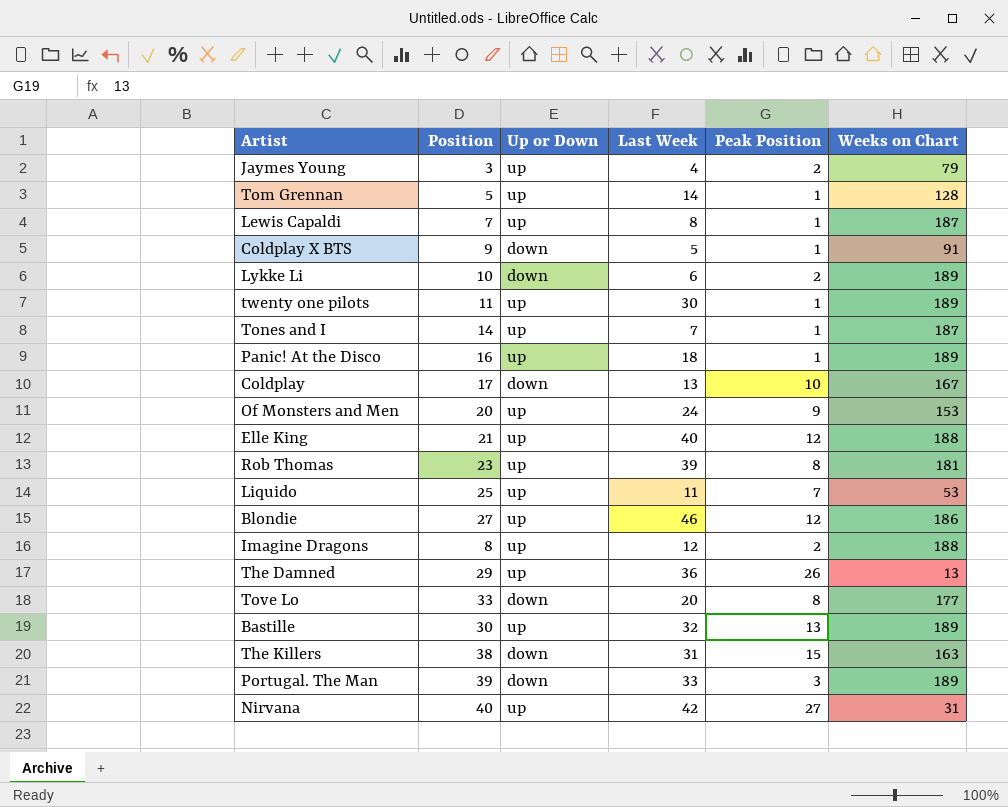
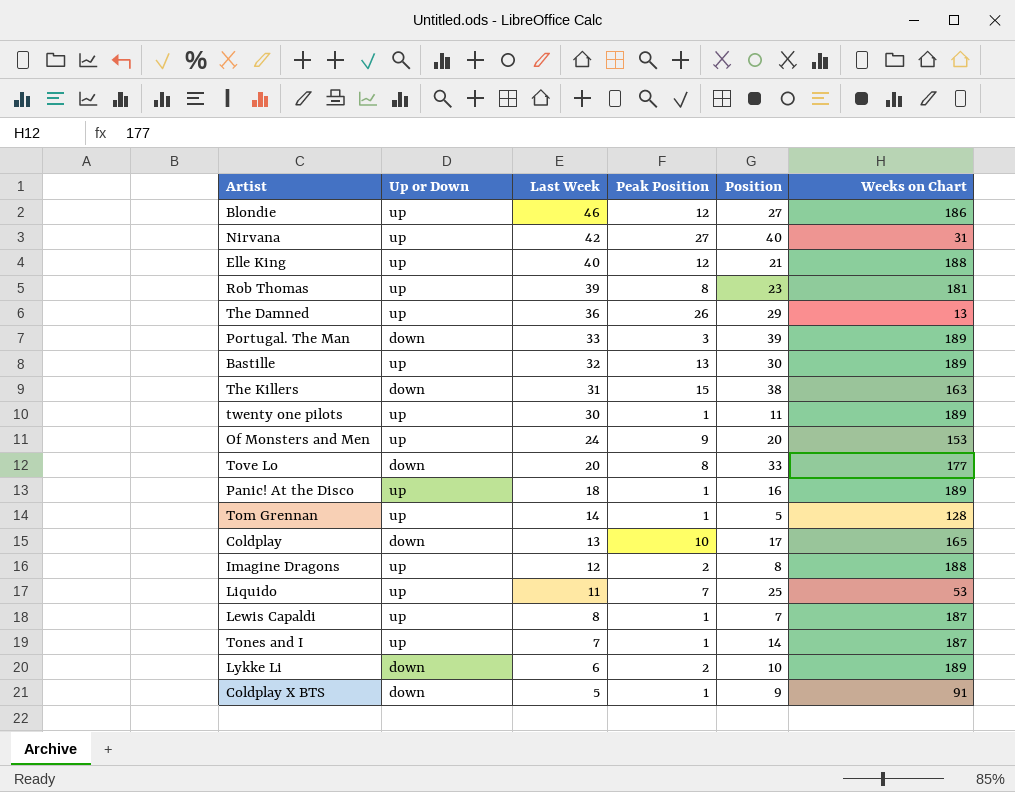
row order: none -> Last Week descending
column Position | position: 2 -> 5
row Jaymes Young: 3 | up | 4 | 2 | 79 -> none
Coldplay | Weeks on Chart: 167 -> 165

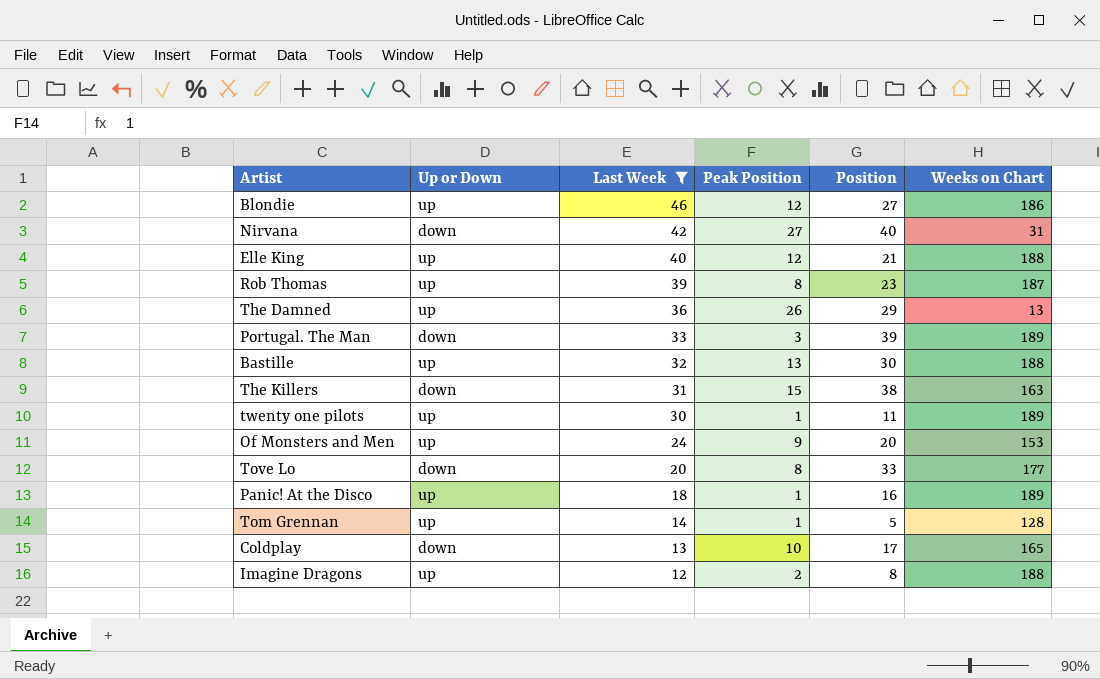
filter: none -> Last Week >= 12
Nirvana | Up or Down: up -> down
Rob Thomas | Weeks on Chart: 181 -> 187
Bastille | Weeks on Chart: 189 -> 188

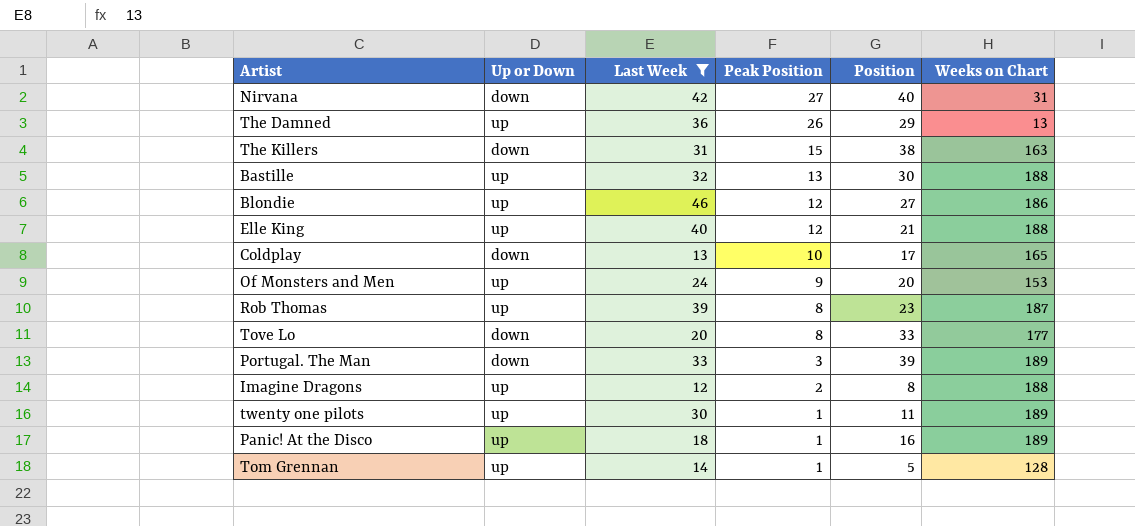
row order: Last Week descending -> Peak Position descending

